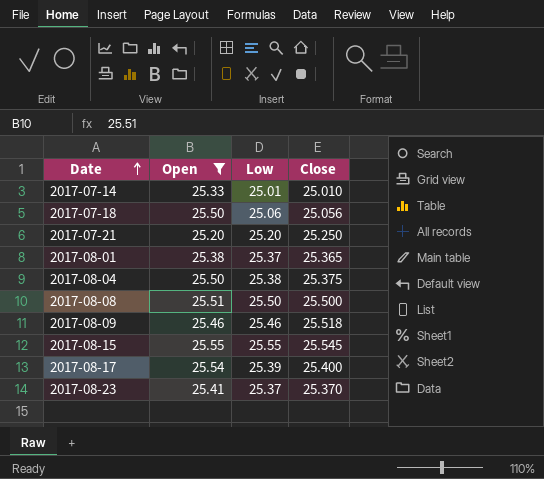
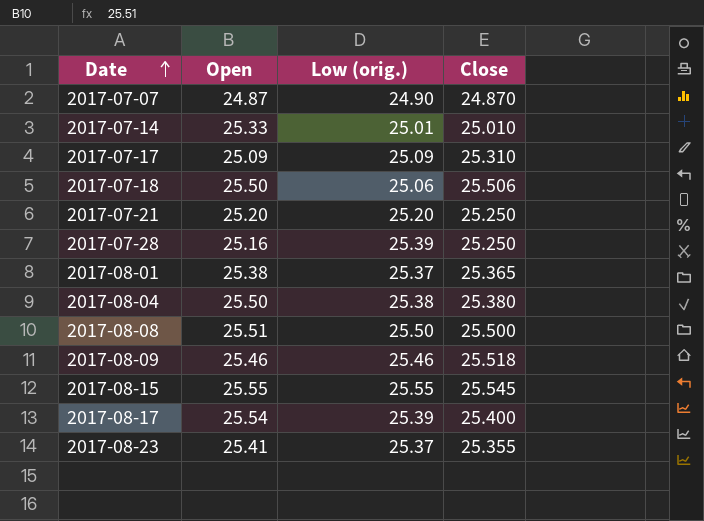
filter: Open >= 25.20 -> none
column name: Low -> Low (orig.)
2017-07-18 | Close: 25.056 -> 25.506
2017-08-04 | Close: 25.375 -> 25.380
2017-08-23 | Close: 25.370 -> 25.355

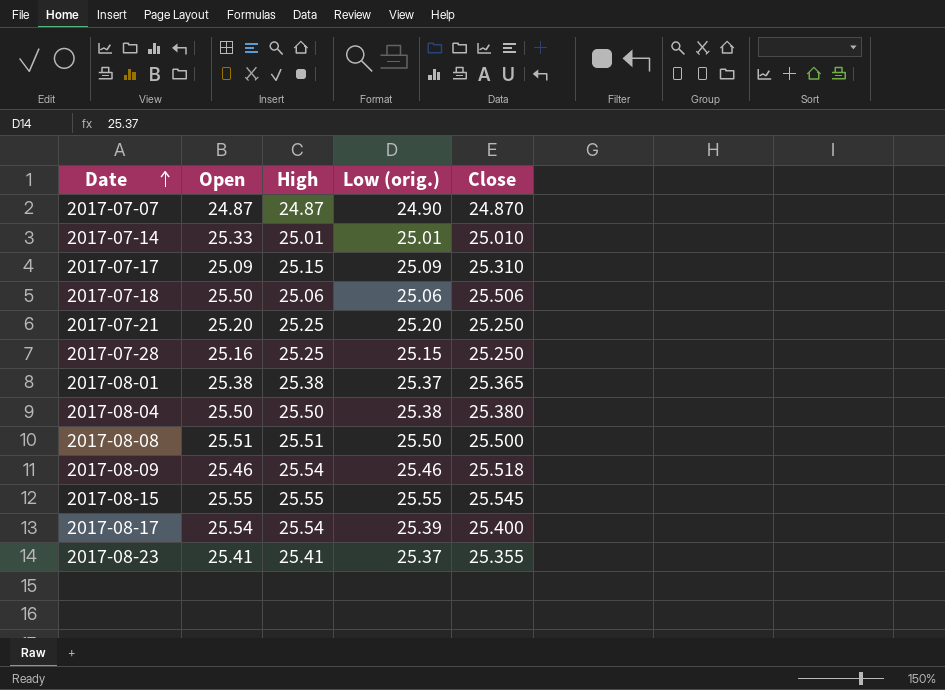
column High | position: none -> 3
2017-07-28 | Low (orig.): 25.39 -> 25.15

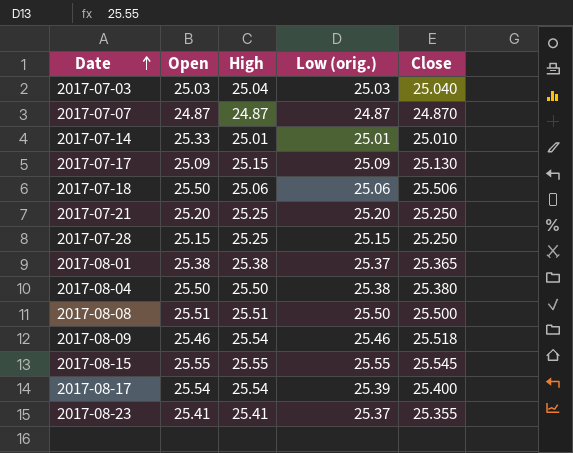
row 2017-07-03: none -> 25.03 | 25.04 | 25.03 | 25.040
2017-07-07 | Low (orig.): 24.90 -> 24.87
2017-07-17 | Close: 25.310 -> 25.130
2017-07-28 | Open: 25.16 -> 25.15

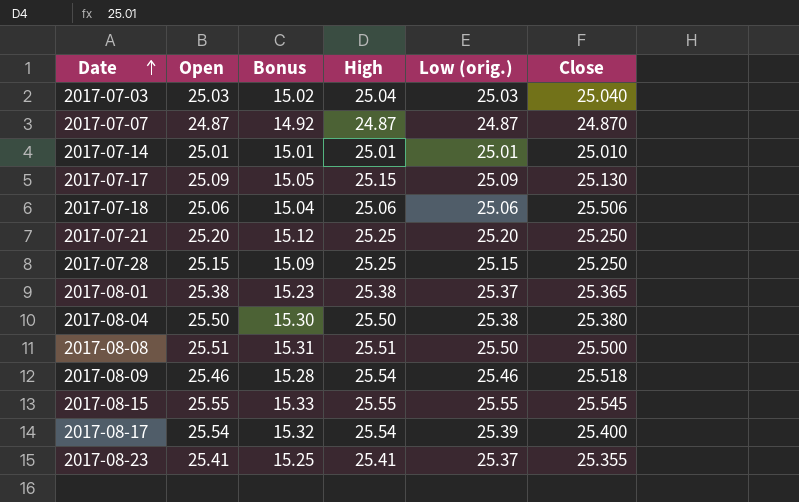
column Bonus | formula: none -> [Open] * 0.6
2017-07-14 | Open: 25.33 -> 25.01
2017-07-18 | Open: 25.50 -> 25.06

